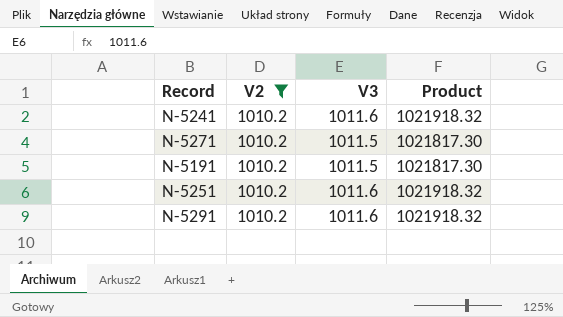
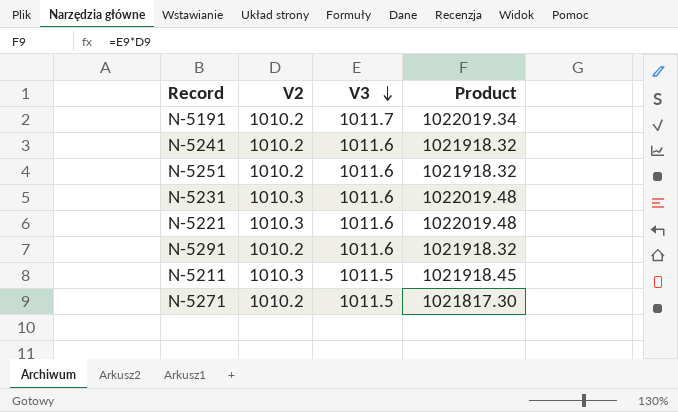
filter: V2 = 1010.2 -> none
row order: none -> V3 descending
N-5191 | V3: 1011.5 -> 1011.7
N-5191 | Product: 1021817.30 -> 1022019.34

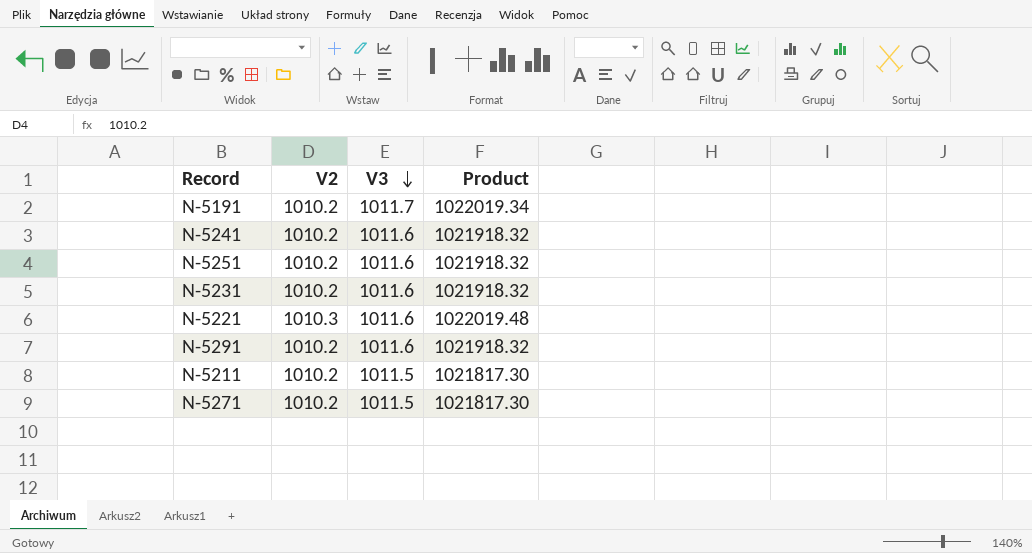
N-5231 | V2: 1010.3 -> 1010.2
N-5231 | Product: 1022019.48 -> 1021918.32
N-5211 | V2: 1010.3 -> 1010.2
N-5211 | Product: 1021918.45 -> 1021817.30

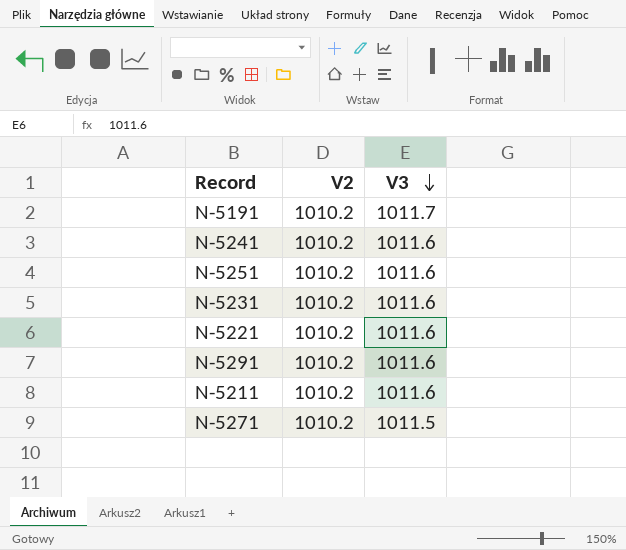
column Product | formula: [V2] * [V3] -> none
N-5221 | V2: 1010.3 -> 1010.2
N-5211 | V3: 1011.5 -> 1011.6

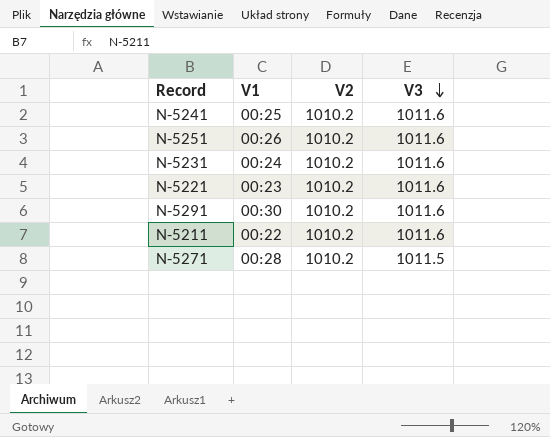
column V1 | position: none -> 2
row N-5191: 1010.2 | 1011.7 -> none

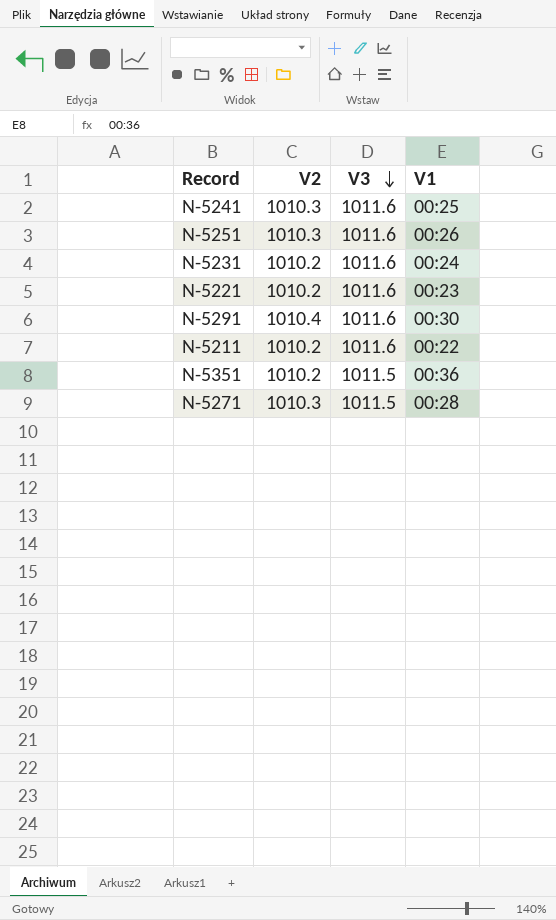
column V1 | position: 2 -> 4
N-5241 | V2: 1010.2 -> 1010.3
N-5251 | V2: 1010.2 -> 1010.3
N-5291 | V2: 1010.2 -> 1010.4
row N-5351: none -> 1010.2 | 1011.5 | 00:36
N-5271 | V2: 1010.2 -> 1010.3

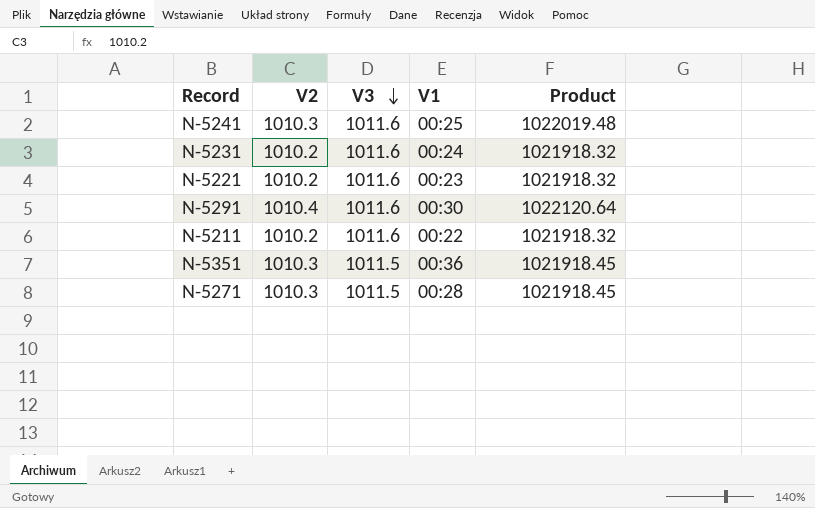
column Product | formula: none -> [V2] * [V3]
row N-5251: 1010.3 | 1011.6 | 00:26 -> none
N-5351 | V2: 1010.2 -> 1010.3

